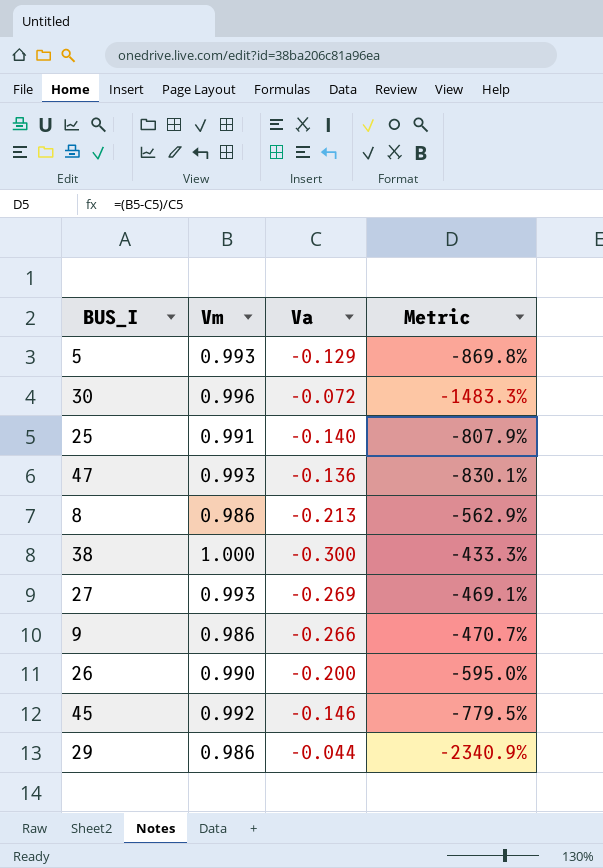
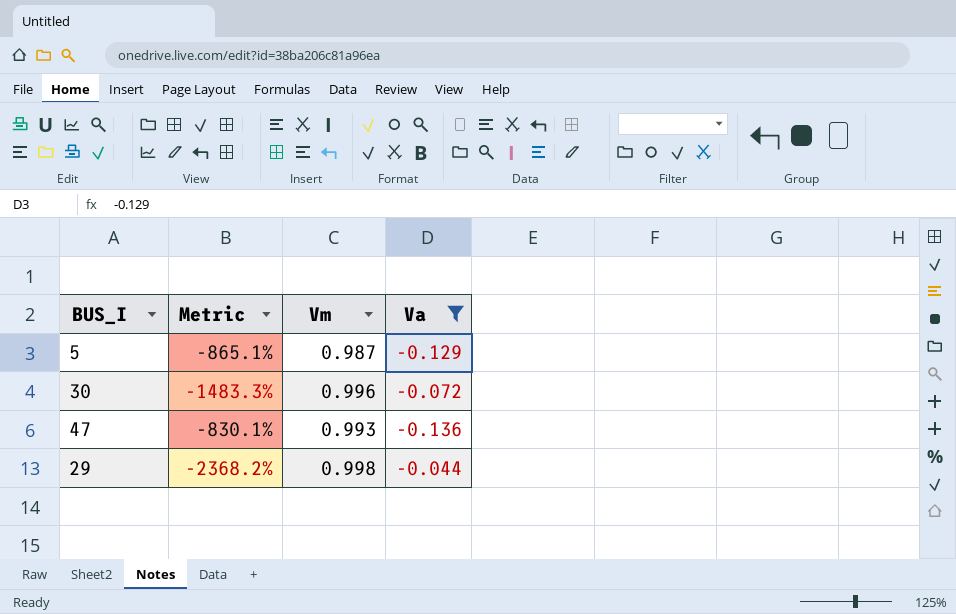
filter: none -> Va >= -0.136
column Metric | position: 4 -> 2
5 | Metric: -869.8% -> -865.1%
5 | Vm: 0.993 -> 0.987
29 | Metric: -2340.9% -> -2368.2%
29 | Vm: 0.986 -> 0.998

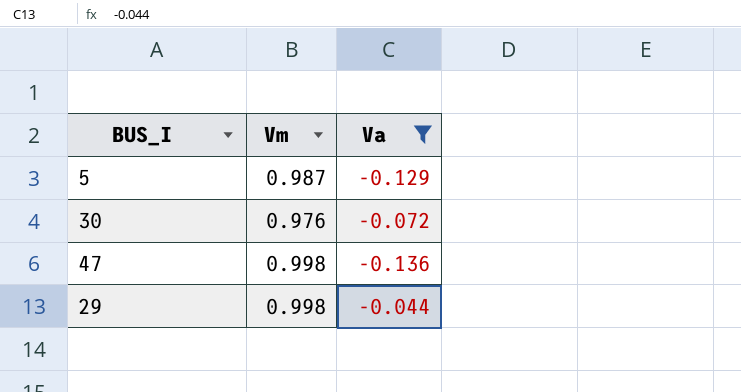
column Metric | formula: ([Vm] - [Va]) / [Va] -> none
30 | Vm: 0.996 -> 0.976
47 | Vm: 0.993 -> 0.998

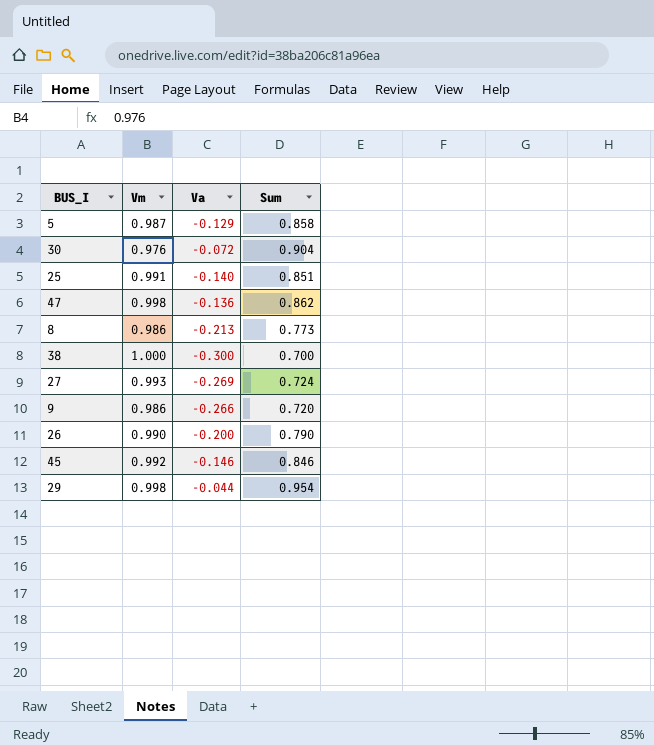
filter: Va >= -0.136 -> none
column Sum | formula: none -> [Vm] + [Va]

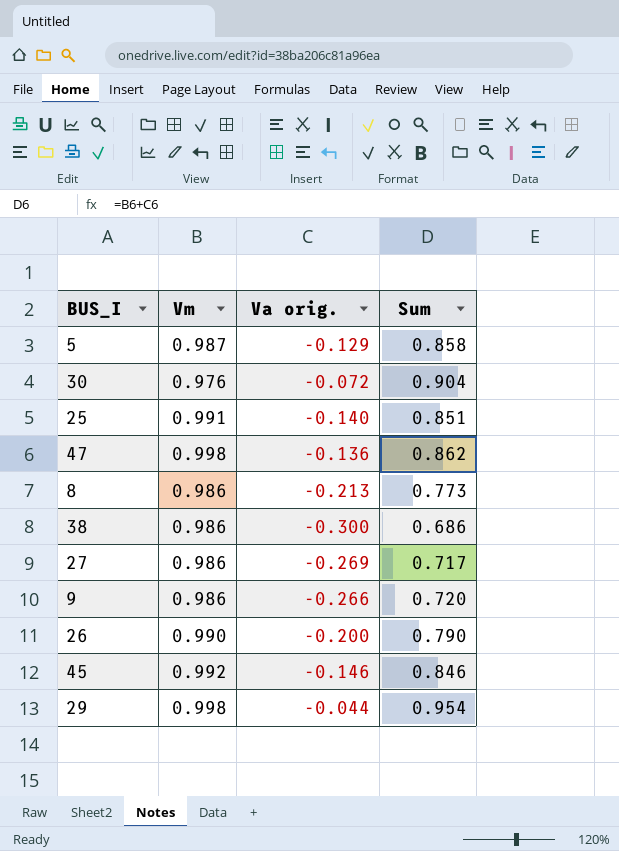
column name: Va -> Va orig.
38 | Vm: 1.000 -> 0.986
38 | Sum: 0.700 -> 0.686
27 | Vm: 0.993 -> 0.986
27 | Sum: 0.724 -> 0.717

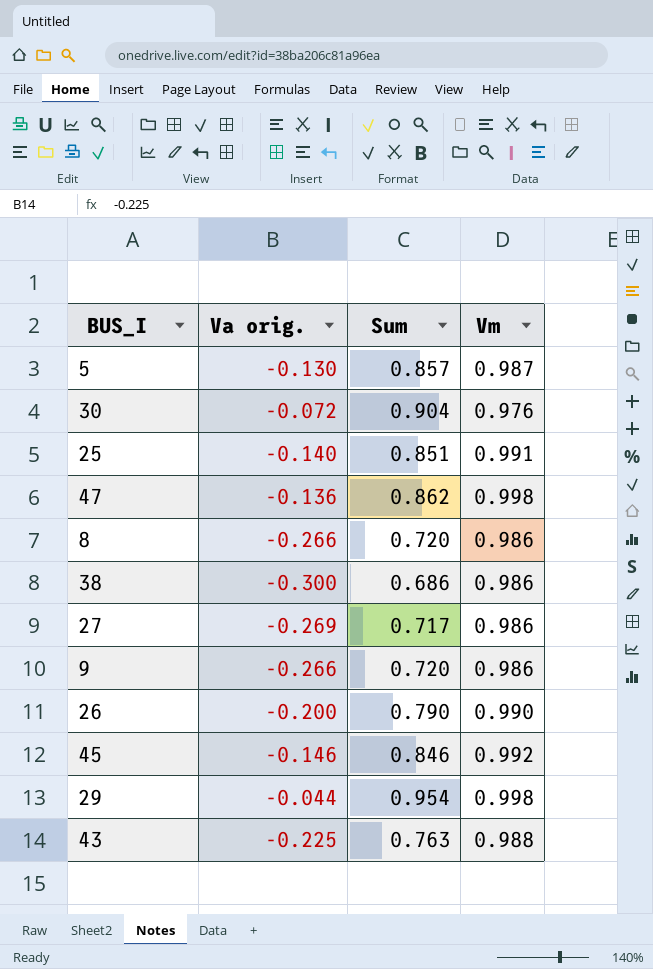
column Vm | position: 2 -> 4
5 | Va orig.: -0.129 -> -0.130
5 | Sum: 0.858 -> 0.857
8 | Va orig.: -0.213 -> -0.266
8 | Sum: 0.773 -> 0.720
row 43: none -> -0.225 | 0.763 | 0.988

